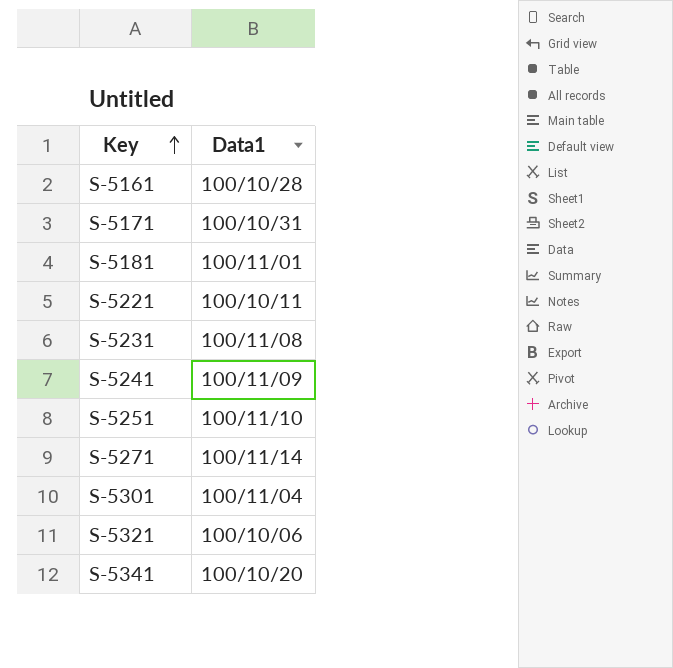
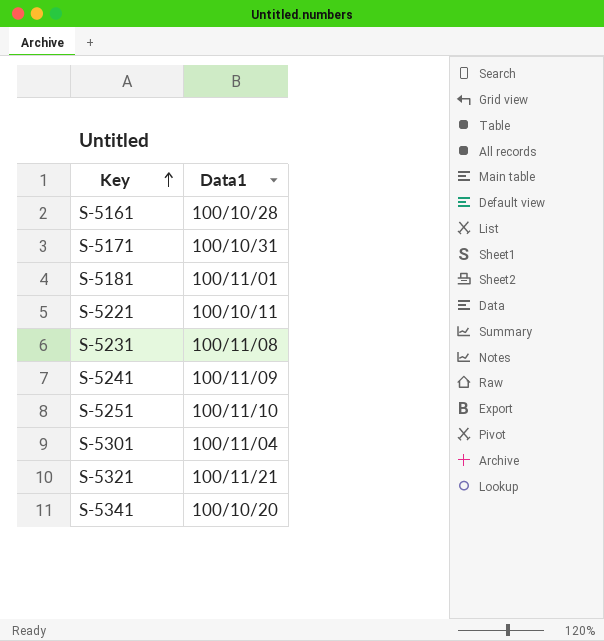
row S-5271: 100/11/14 -> none
S-5321 | Data1: 100/10/06 -> 100/11/21

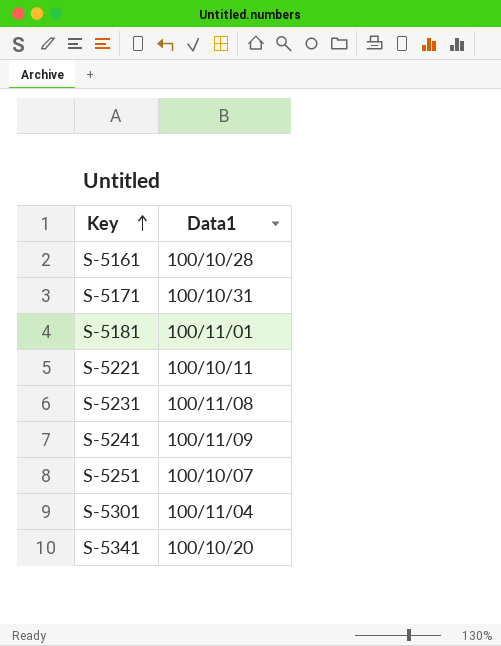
row S-5321: 100/11/21 -> none
S-5251 | Data1: 100/11/10 -> 100/10/07

